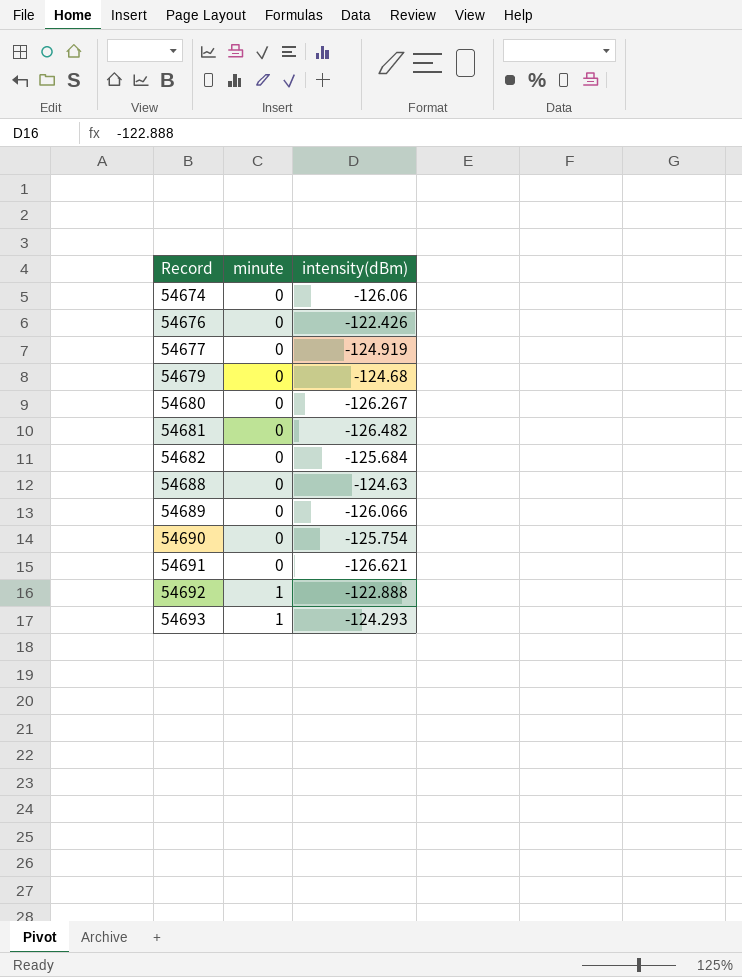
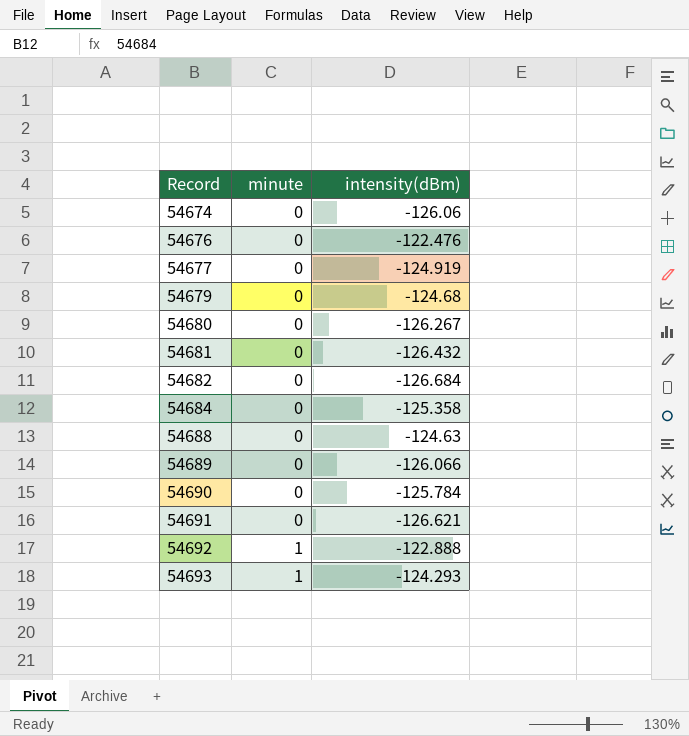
54676 | intensity(dBm): -122.426 -> -122.476
54681 | intensity(dBm): -126.482 -> -126.432
54682 | intensity(dBm): -125.684 -> -126.684
row 54684: none -> 0 | -125.358
54690 | intensity(dBm): -125.754 -> -125.784

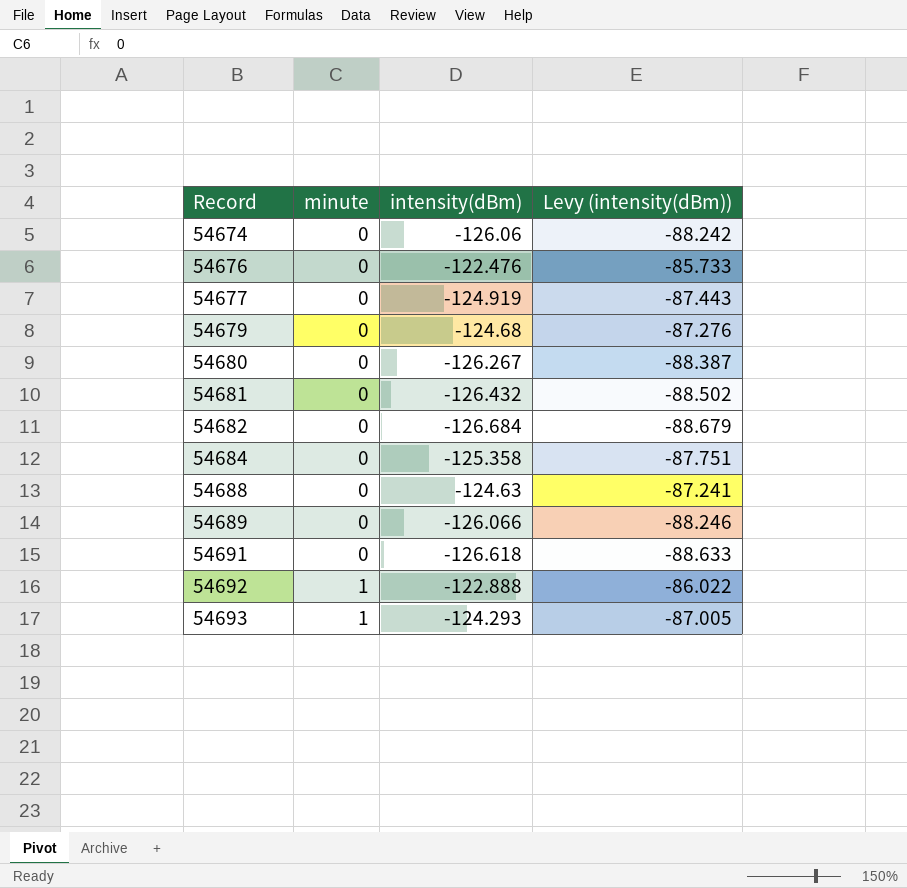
column Levy (intensity(dBm)) | formula: none -> [intensity(dBm)] * 0.7
row 54690: 0 | -125.784 -> none
54691 | intensity(dBm): -126.621 -> -126.618

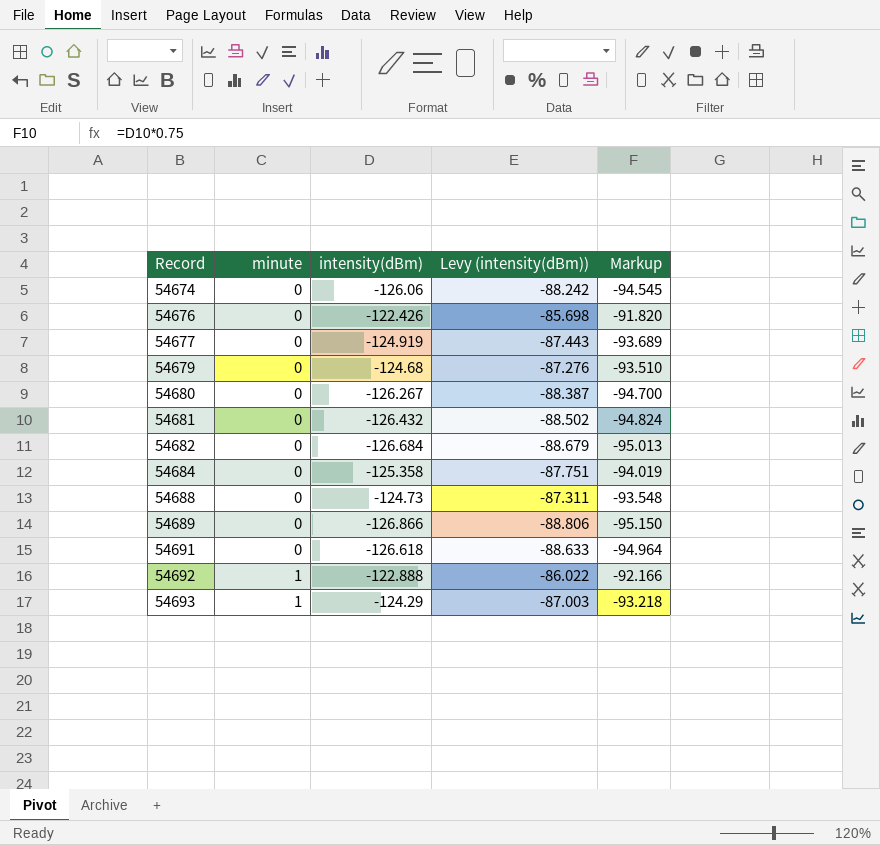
column Markup | formula: none -> [intensity(dBm)] * 0.75
54676 | intensity(dBm): -122.476 -> -122.426
54676 | Levy (intensity(dBm)): -85.733 -> -85.698
54688 | intensity(dBm): -124.63 -> -124.73
54688 | Levy (intensity(dBm)): -87.241 -> -87.311
54689 | intensity(dBm): -126.066 -> -126.866
54689 | Levy (intensity(dBm)): -88.246 -> -88.806
54693 | intensity(dBm): -124.293 -> -124.29
54693 | Levy (intensity(dBm)): -87.005 -> -87.003

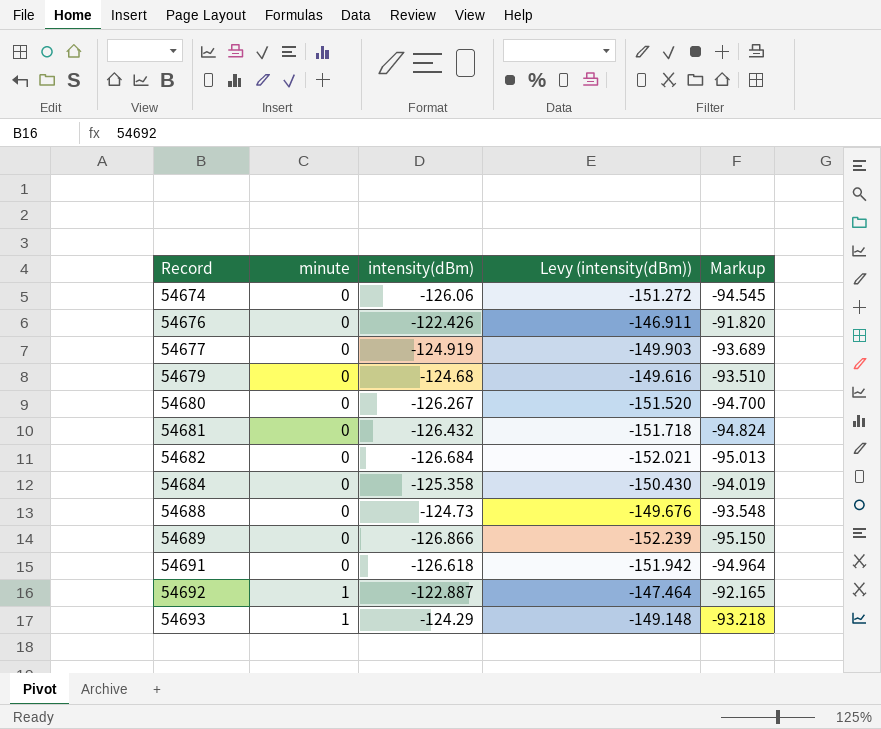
column Levy (intensity(dBm)) | formula: [intensity(dBm)] * 0.7 -> [intensity(dBm)] * 1.2
54692 | intensity(dBm): -122.888 -> -122.887
54692 | Markup: -92.166 -> -92.165

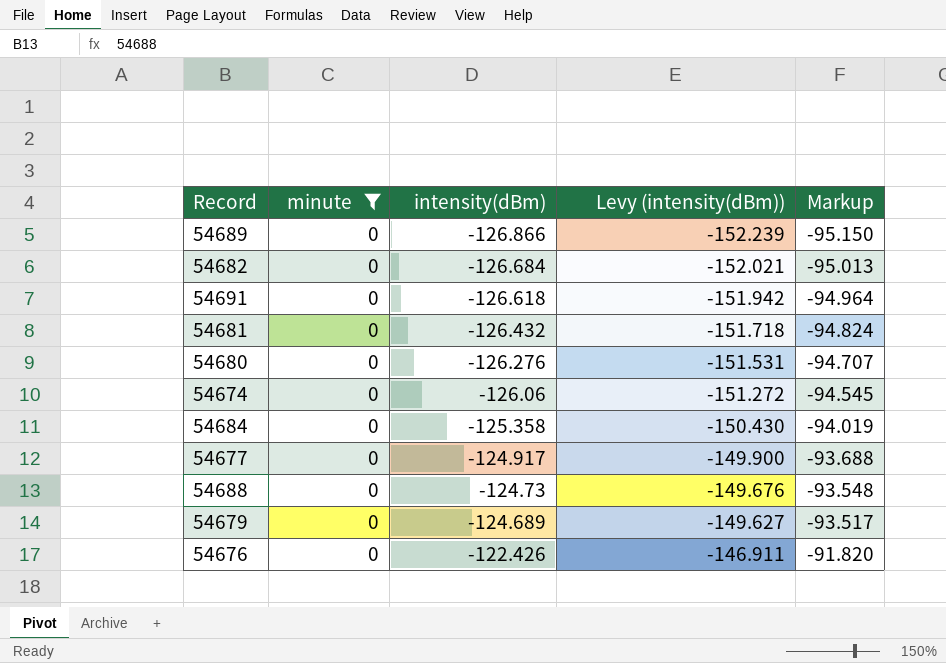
filter: none -> minute = 0
row order: Record ascending -> intensity(dBm) ascending
54680 | intensity(dBm): -126.267 -> -126.276
54680 | Levy (intensity(dBm)): -151.520 -> -151.531
54680 | Markup: -94.700 -> -94.707
54677 | intensity(dBm): -124.919 -> -124.917
54677 | Levy (intensity(dBm)): -149.903 -> -149.900
54677 | Markup: -93.689 -> -93.688
54679 | intensity(dBm): -124.68 -> -124.689
54679 | Levy (intensity(dBm)): -149.616 -> -149.627
54679 | Markup: -93.510 -> -93.517

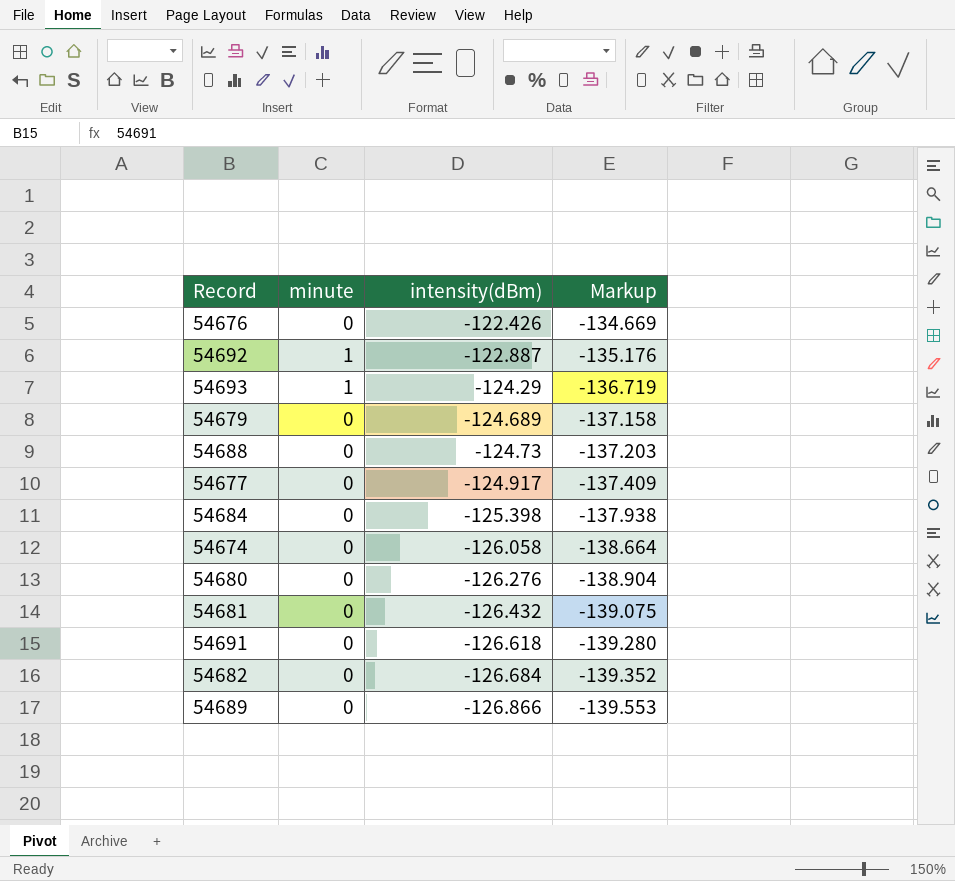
filter: minute = 0 -> none
row order: intensity(dBm) ascending -> intensity(dBm) descending
column Levy (intensity(dBm)) | formula: [intensity(dBm)] * 1.2 -> none
column Markup | formula: [intensity(dBm)] * 0.75 -> [intensity(dBm)] * 1.1
54684 | intensity(dBm): -125.358 -> -125.398
54674 | intensity(dBm): -126.06 -> -126.058

